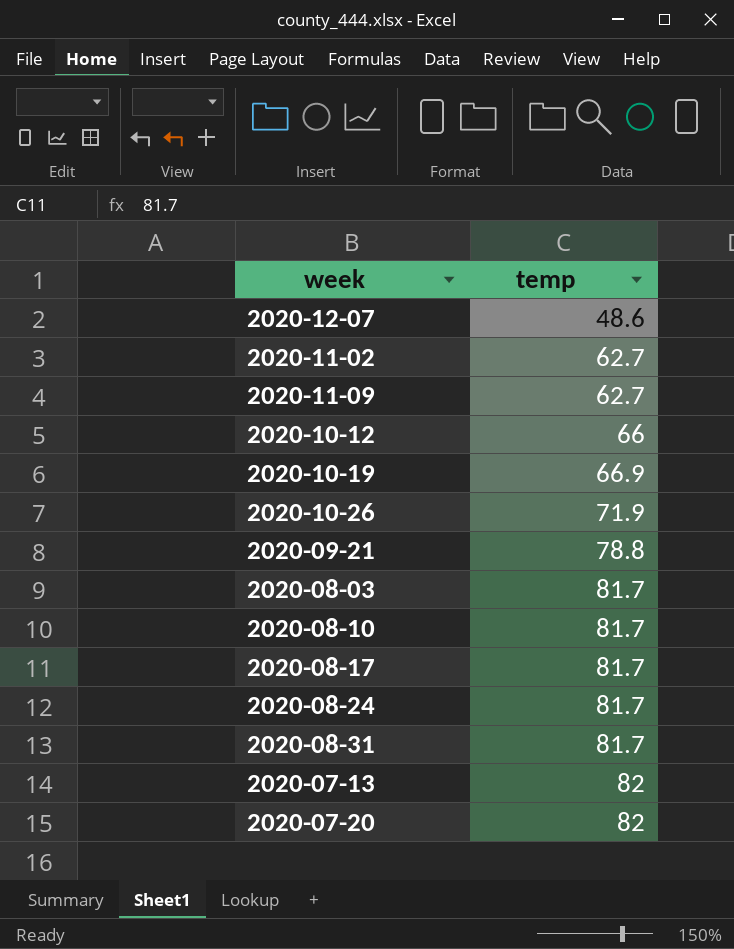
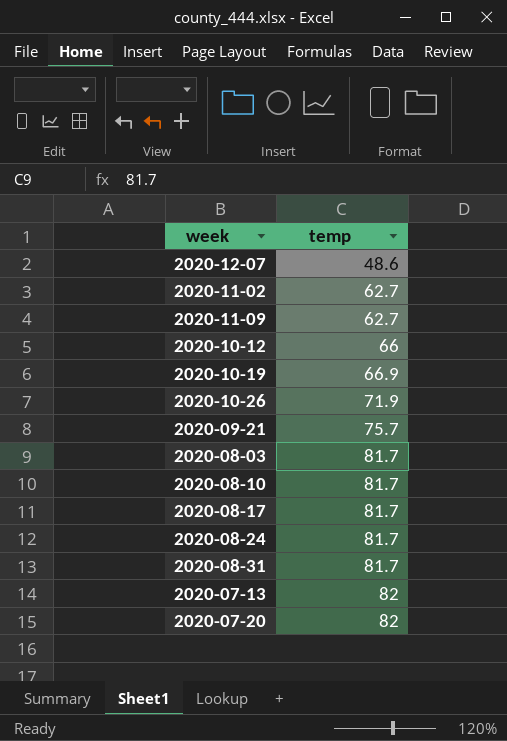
2020-09-21 | temp: 78.8 -> 75.7

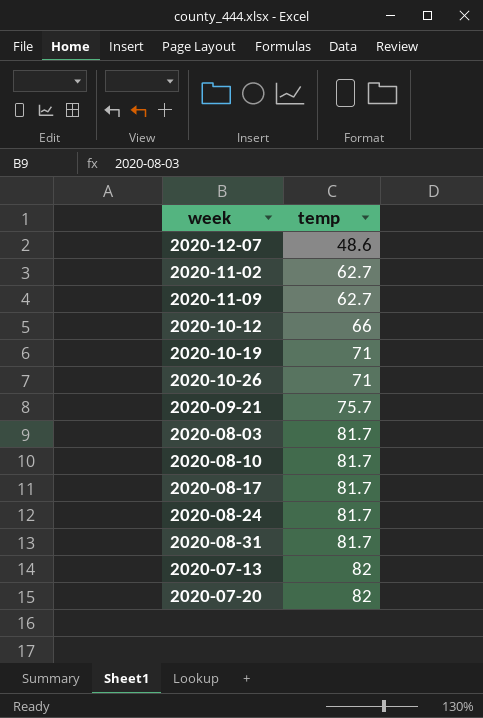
2020-10-19 | temp: 66.9 -> 71
2020-10-26 | temp: 71.9 -> 71

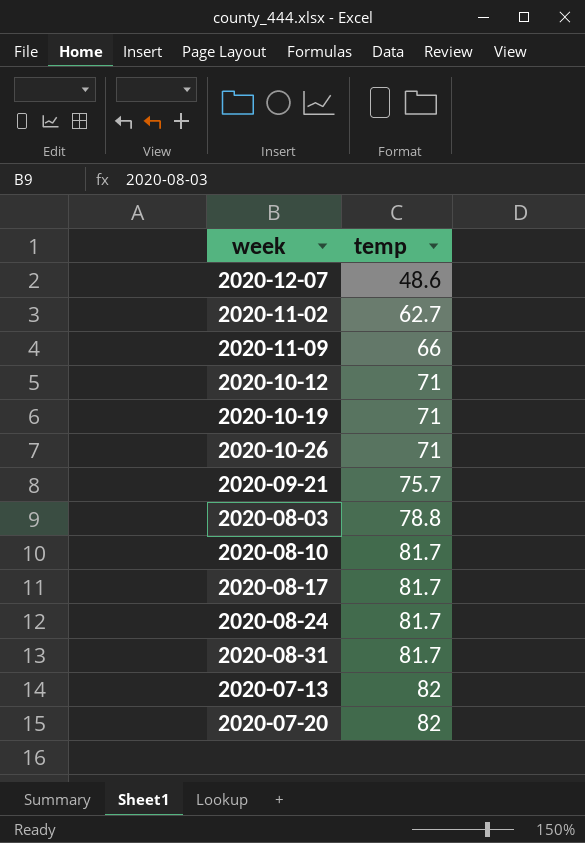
2020-11-09 | temp: 62.7 -> 66
2020-10-12 | temp: 66 -> 71
2020-08-03 | temp: 81.7 -> 78.8

